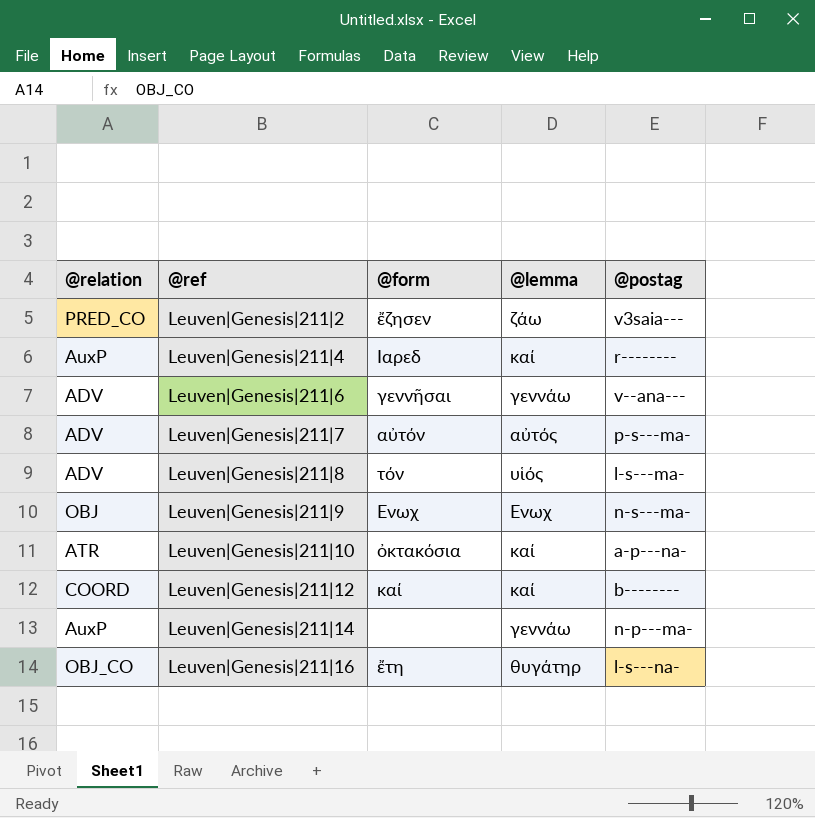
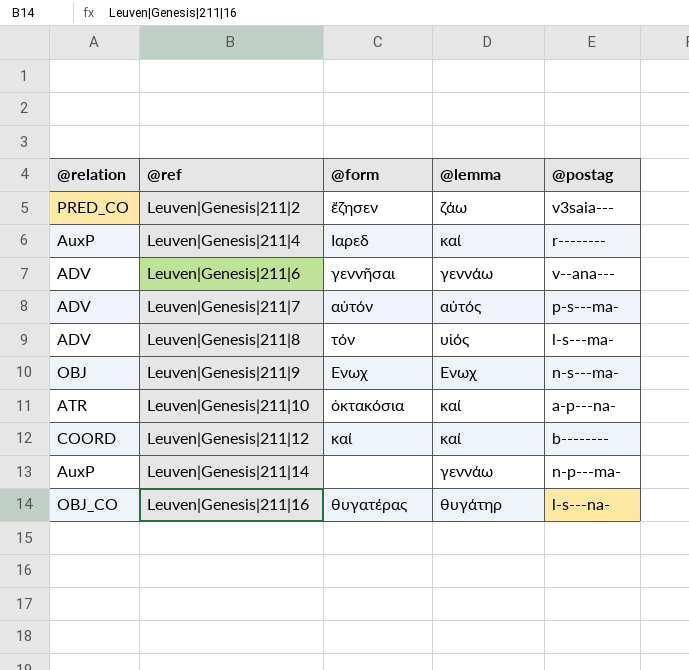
Leuven|Genesis|211|16 | @form: ἔτη -> θυγατέρας

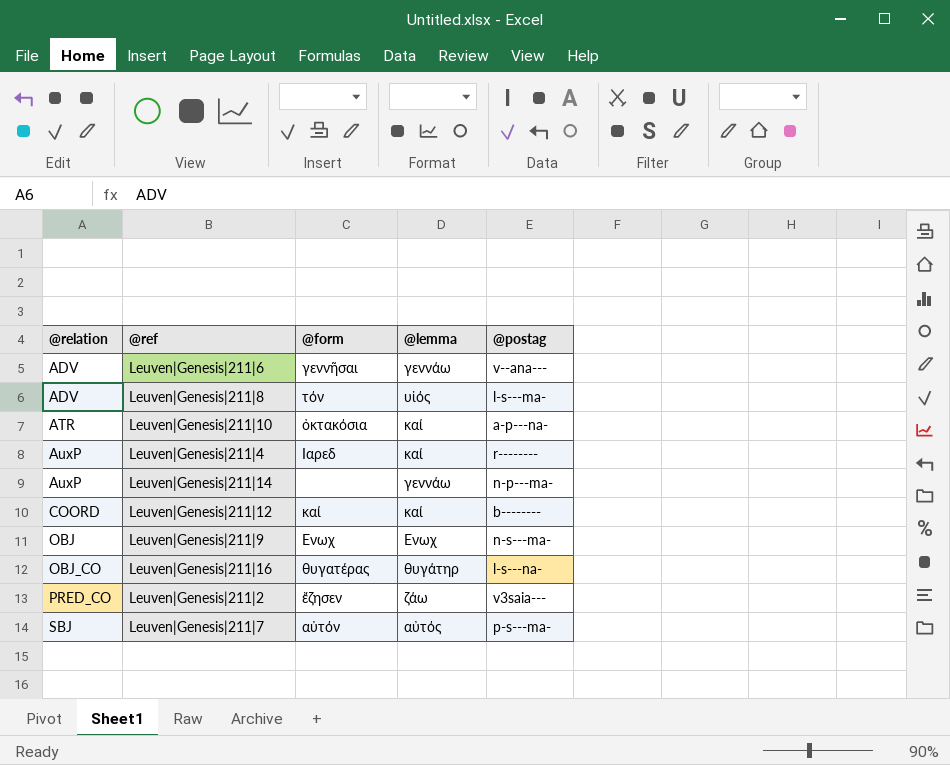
row order: @ref ascending -> @relation ascending
Leuven|Genesis|211|7 | @relation: ADV -> SBJ

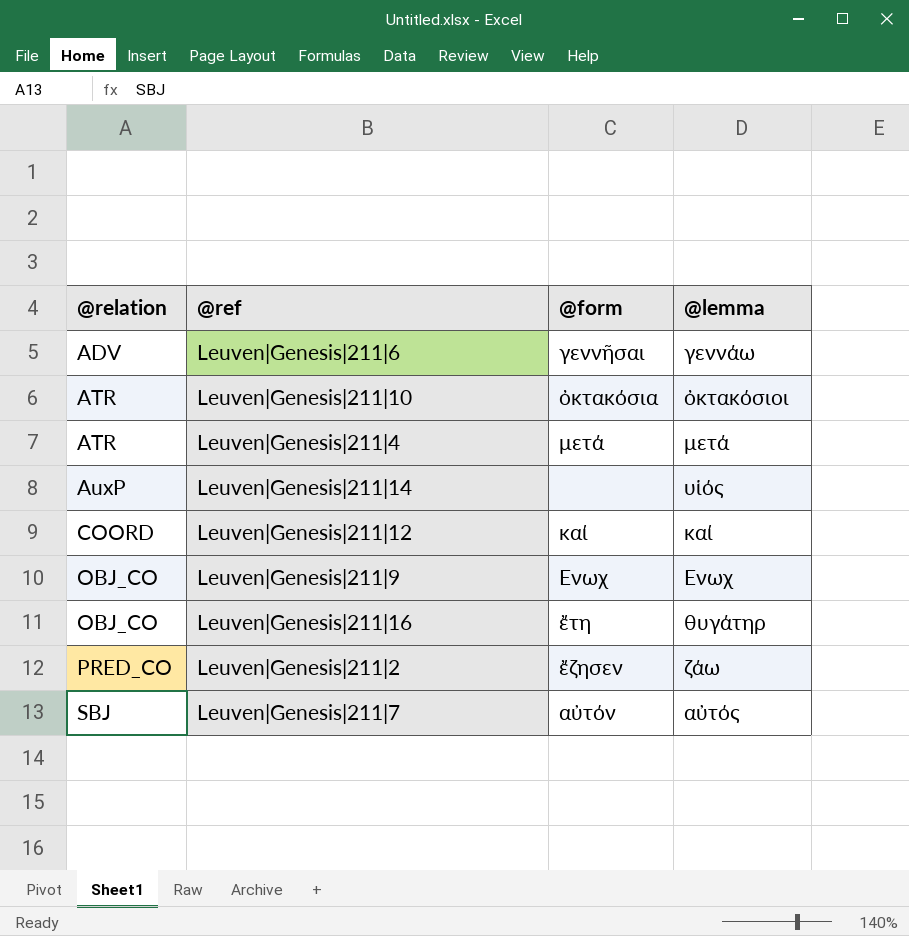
column @postag | position: 5 -> none
row Leuven|Genesis|211|8: ADV | τόν | υἱός | l-s---ma- -> none
Leuven|Genesis|211|10 | @lemma: καί -> ὀκτακόσιοι
Leuven|Genesis|211|4 | @relation: AuxP -> ATR
Leuven|Genesis|211|4 | @form: Ιαρεδ -> μετά
Leuven|Genesis|211|4 | @lemma: καί -> μετά
Leuven|Genesis|211|14 | @lemma: γεννάω -> υἱός
Leuven|Genesis|211|9 | @relation: OBJ -> OBJ_CO
Leuven|Genesis|211|16 | @form: θυγατέρας -> ἔτη

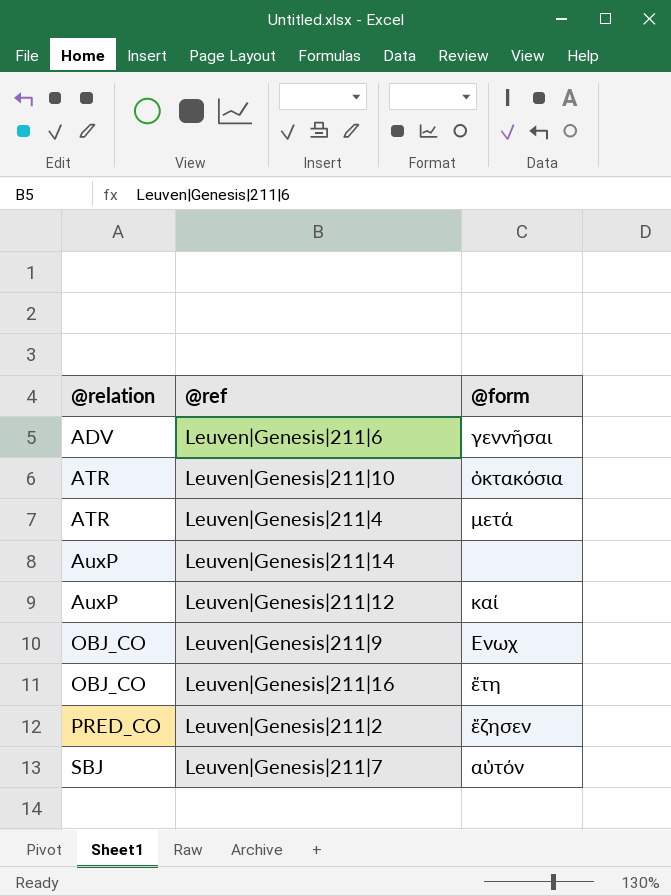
column @lemma | position: 4 -> none
Leuven|Genesis|211|12 | @relation: COORD -> AuxP

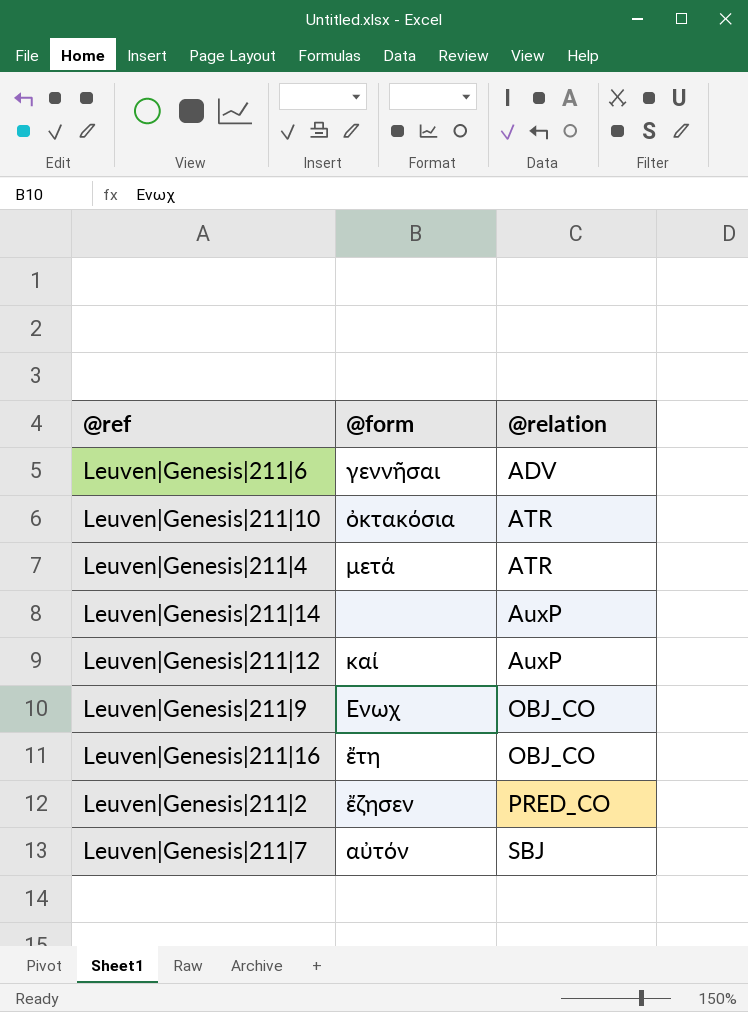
column @relation | position: 1 -> 3

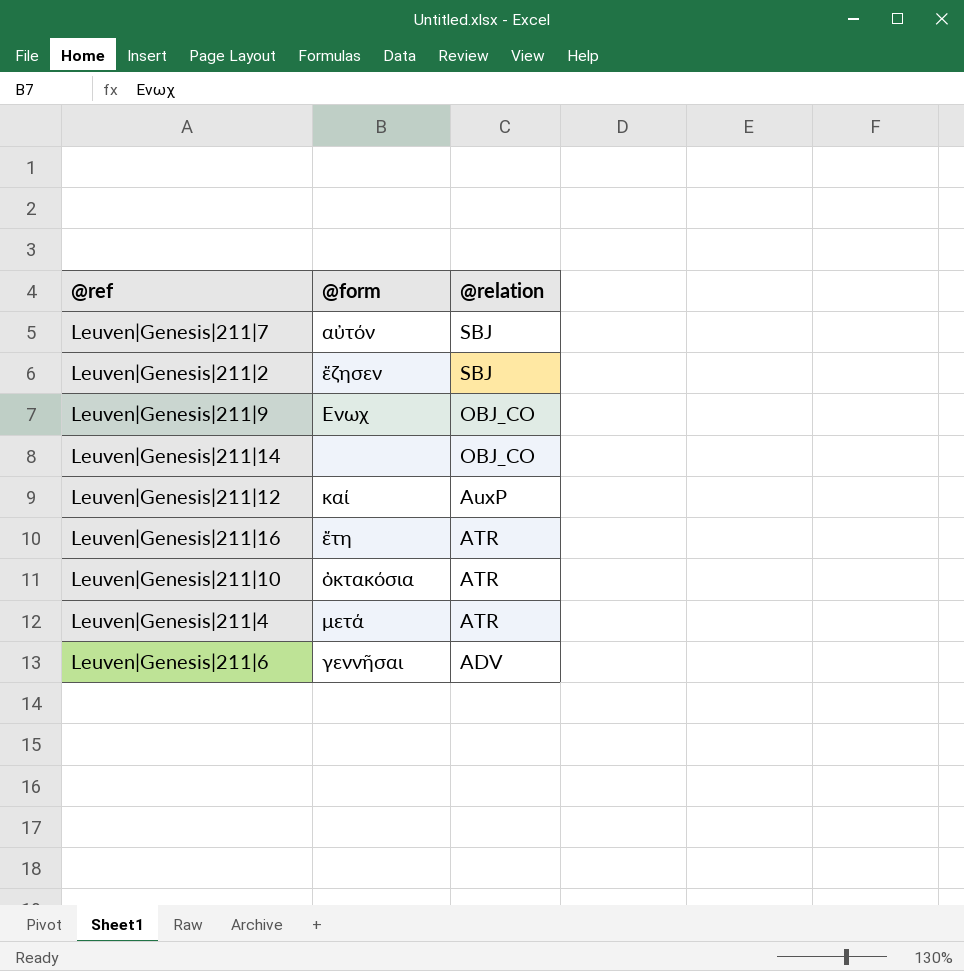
row order: @relation ascending -> @relation descending
Leuven|Genesis|211|2 | @relation: PRED_CO -> SBJ
Leuven|Genesis|211|14 | @relation: AuxP -> OBJ_CO
Leuven|Genesis|211|16 | @relation: OBJ_CO -> ATR

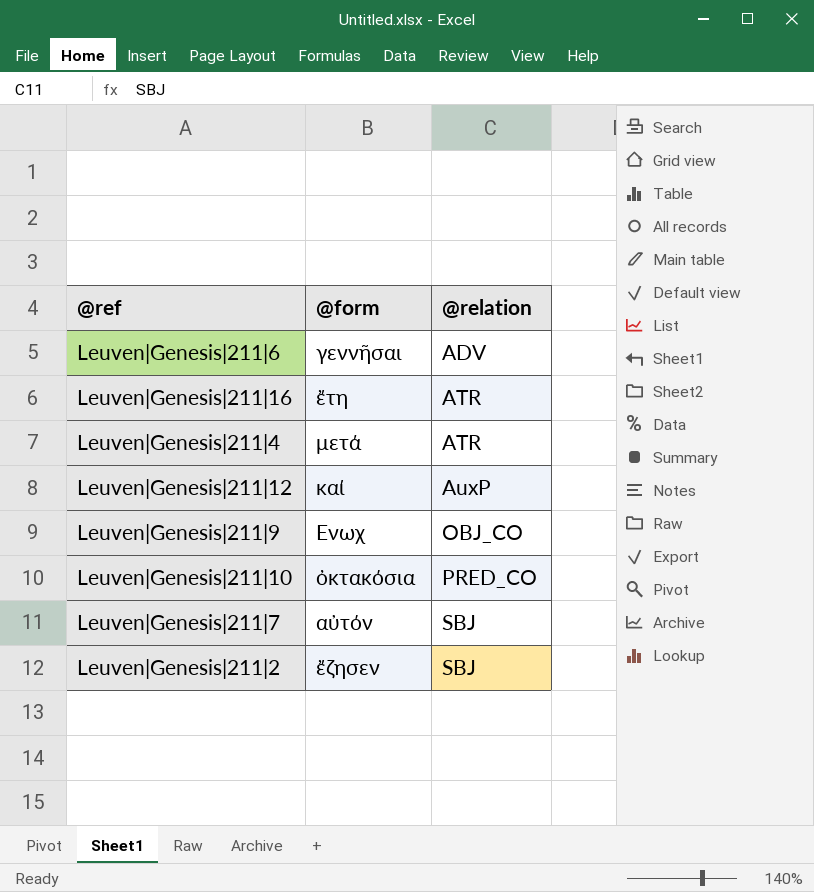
row order: @relation descending -> @relation ascending
row Leuven|Genesis|211|14: none | OBJ_CO -> none
Leuven|Genesis|211|10 | @relation: ATR -> PRED_CO

